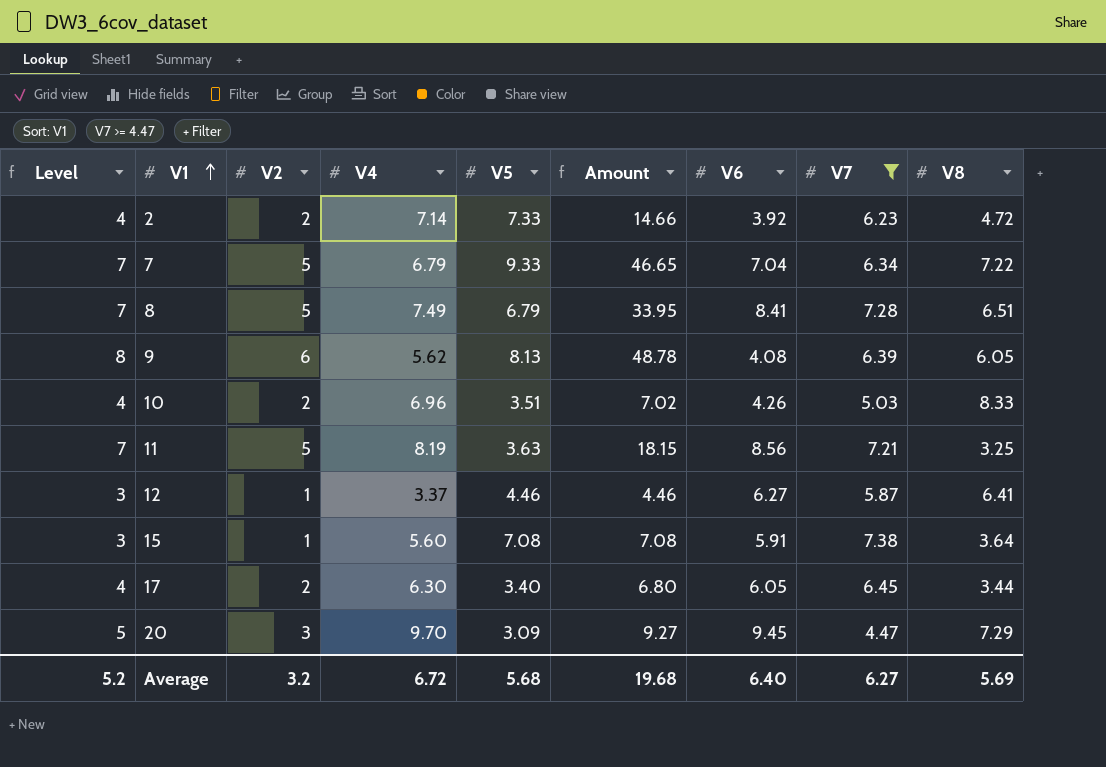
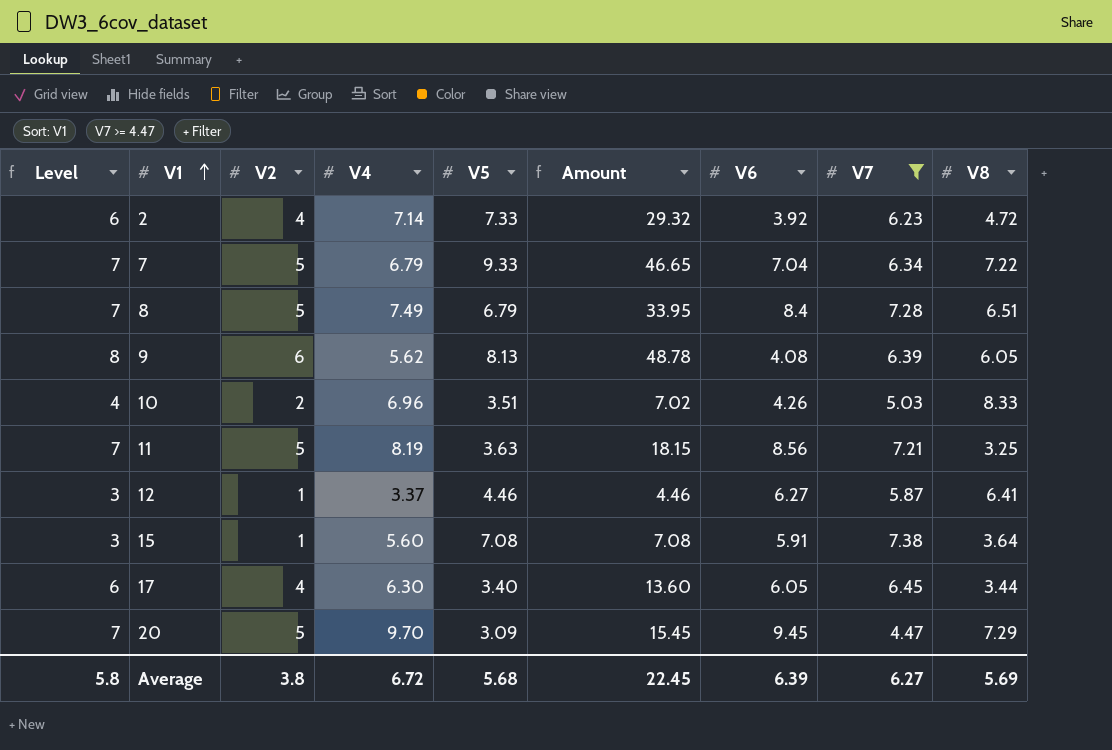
2 | Level: 4 -> 6
2 | V2: 2 -> 4
2 | Amount: 14.66 -> 29.32
8 | V6: 8.41 -> 8.4
17 | Level: 4 -> 6
17 | V2: 2 -> 4
17 | Amount: 6.80 -> 13.60
20 | Level: 5 -> 7
20 | V2: 3 -> 5
20 | Amount: 9.27 -> 15.45
Average | Level: 5.2 -> 5.8
Average | V2: 3.2 -> 3.8
Average | Amount: 19.68 -> 22.45
Average | V6: 6.40 -> 6.39

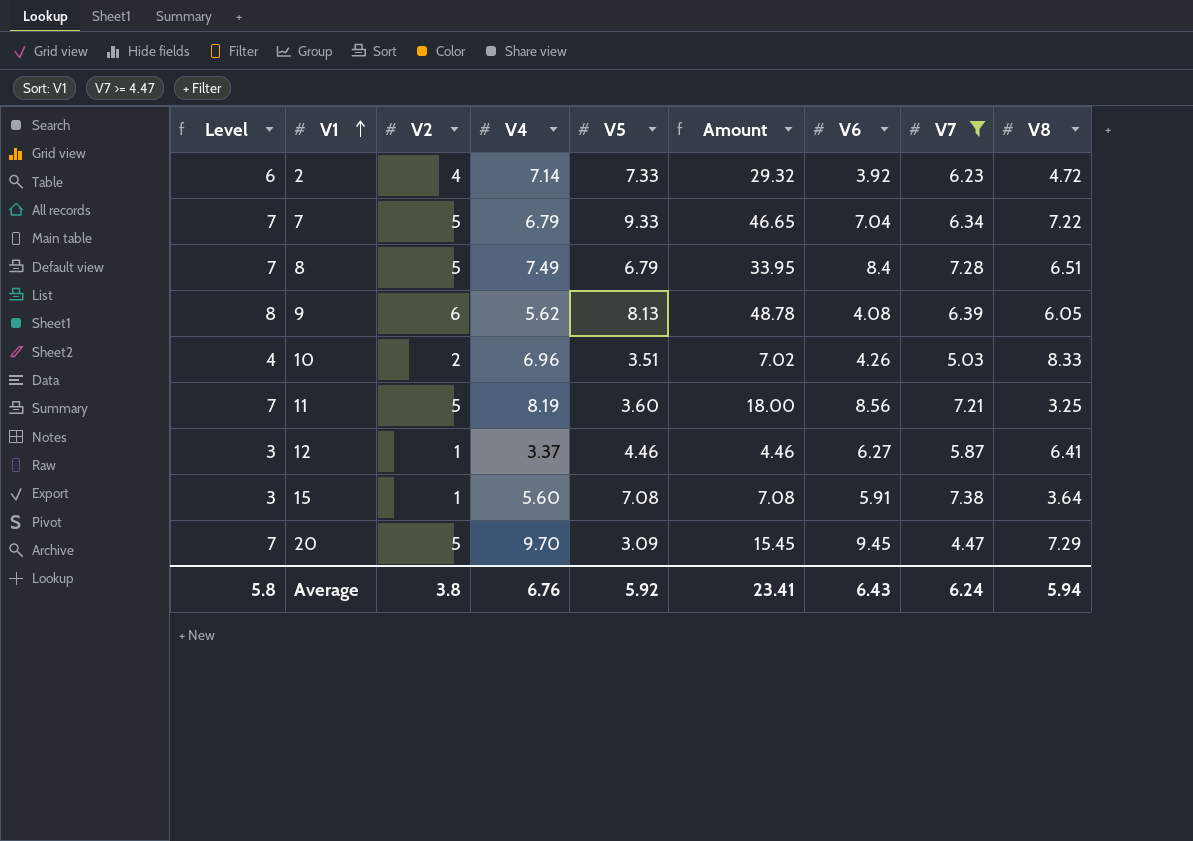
row 17: 6 | 4 | 6.30 | 3.40 | 13.60 | 6.05 | 6.45 | 3.44 -> none
11 | V5: 3.63 -> 3.60
11 | Amount: 18.15 -> 18.00
Average | V4: 6.72 -> 6.76
Average | V5: 5.68 -> 5.92
Average | Amount: 22.45 -> 23.41
Average | V6: 6.39 -> 6.43
Average | V7: 6.27 -> 6.24
Average | V8: 5.69 -> 5.94

